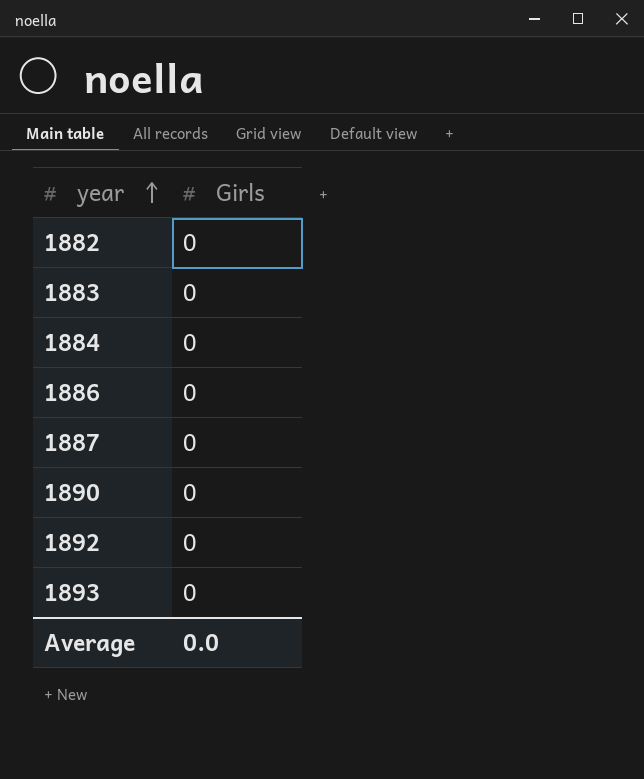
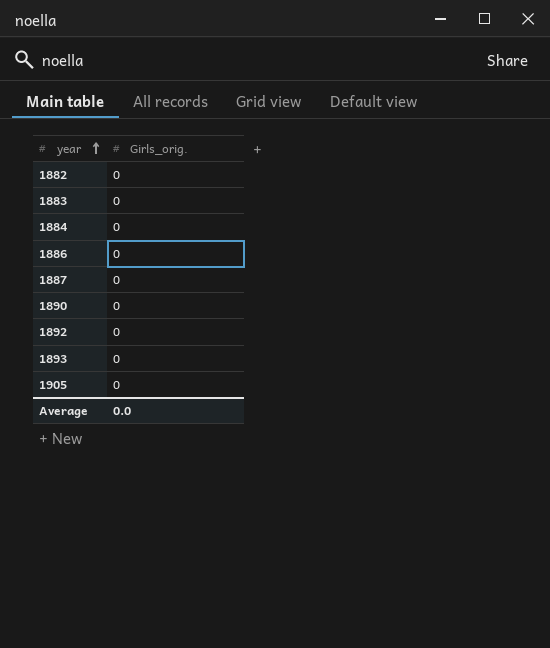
column name: Girls -> Girls_orig.
row 1905: none -> 0

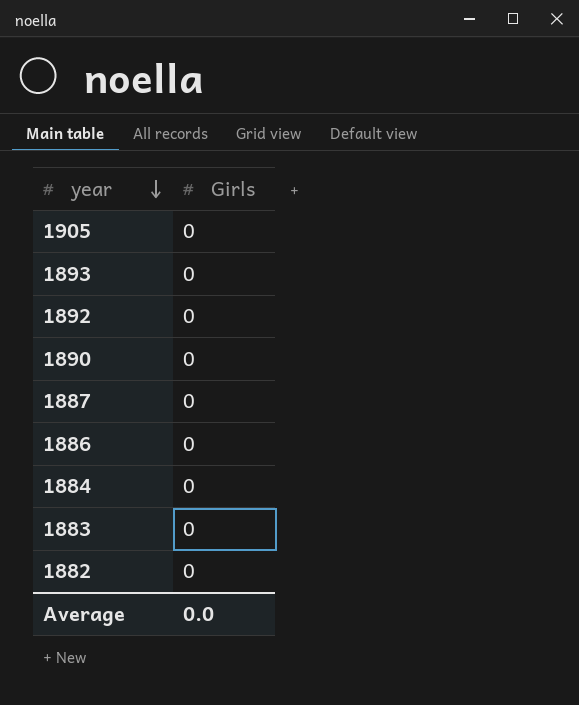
row order: year ascending -> year descending
column name: Girls_orig. -> Girls

